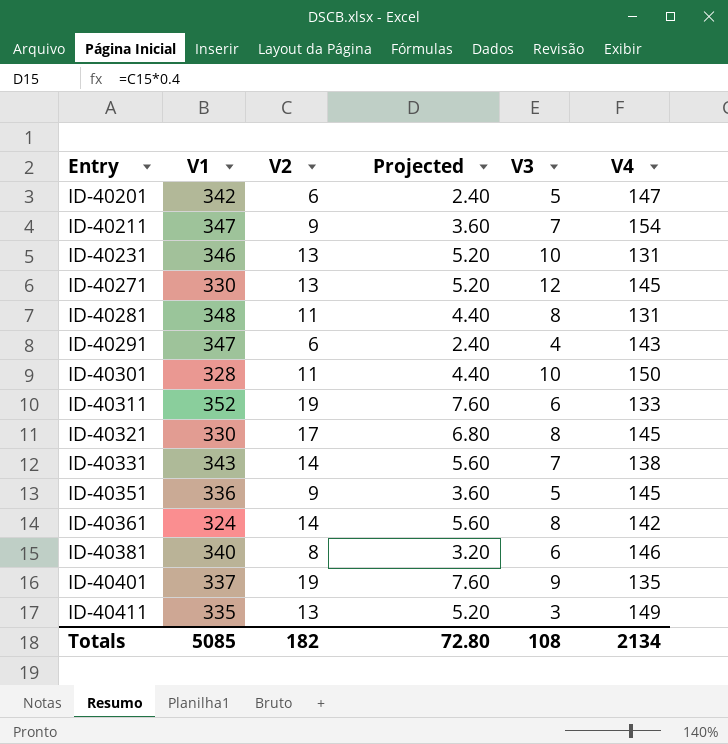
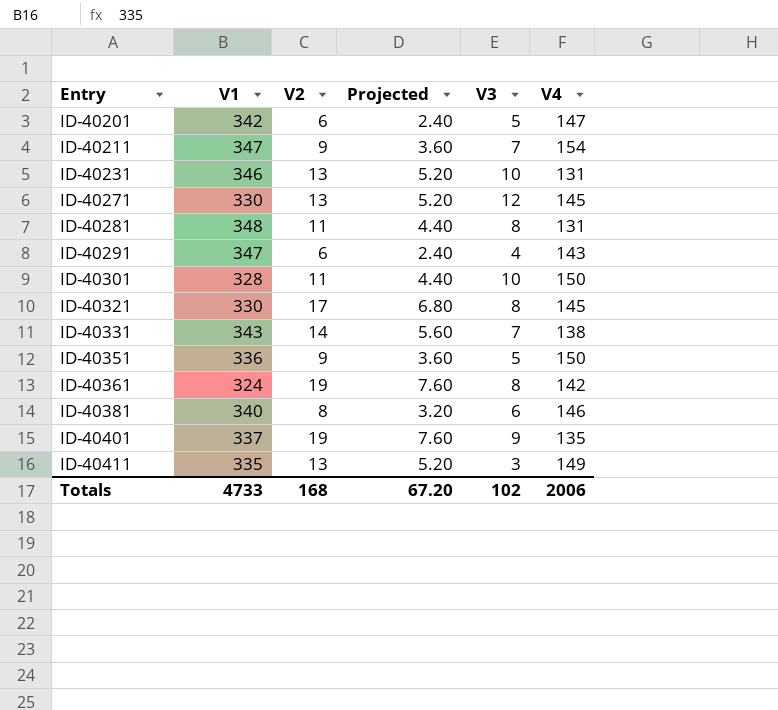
row ID-40311: 352 | 19 | 7.60 | 6 | 133 -> none
ID-40351 | V4: 145 -> 150
ID-40361 | V2: 14 -> 19
ID-40361 | Projected: 5.60 -> 7.60
Totals | V1: 5085 -> 4733
Totals | V2: 182 -> 168
Totals | Projected: 72.80 -> 67.20
Totals | V3: 108 -> 102
Totals | V4: 2134 -> 2006

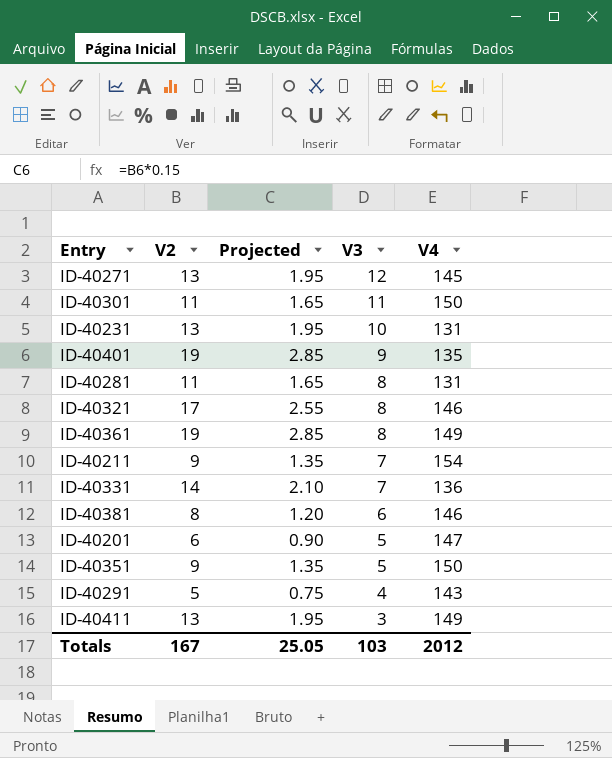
row order: Entry ascending -> V3 descending
column V1 | position: 2 -> none
column Projected | formula: [V2] * 0.4 -> [V2] * 0.15
ID-40301 | V3: 10 -> 11
ID-40321 | V4: 145 -> 146
ID-40361 | V4: 142 -> 149
ID-40331 | V4: 138 -> 136
ID-40291 | V2: 6 -> 5
Totals | V2: 168 -> 167
Totals | Projected: 67.20 -> 25.05
Totals | V3: 102 -> 103
Totals | V4: 2006 -> 2012

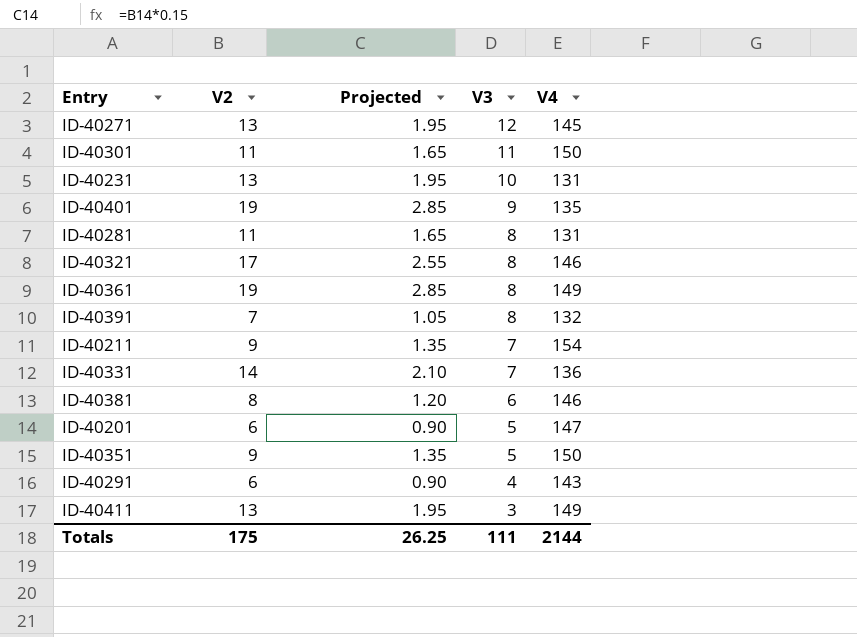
row ID-40391: none -> 7 | 1.05 | 8 | 132
ID-40291 | V2: 5 -> 6
ID-40291 | Projected: 0.75 -> 0.90
Totals | V2: 167 -> 175
Totals | Projected: 25.05 -> 26.25
Totals | V3: 103 -> 111
Totals | V4: 2012 -> 2144

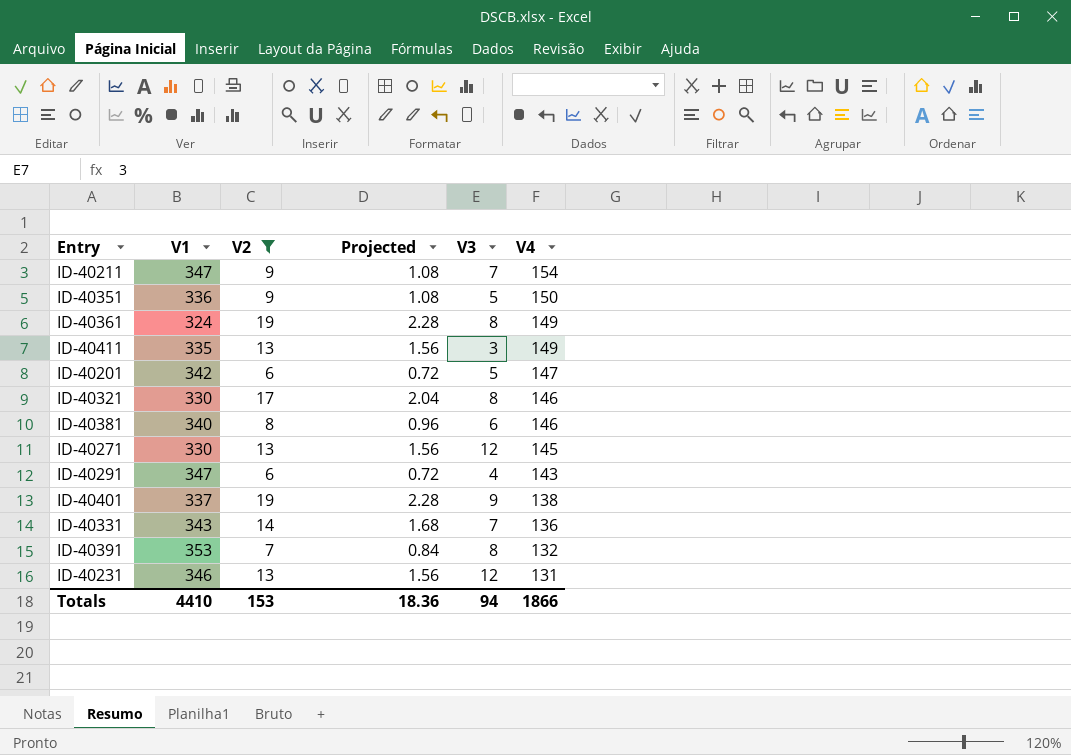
filter: none -> V2 != 11
row order: V3 descending -> V4 descending
column V1 | position: none -> 2
column Projected | formula: [V2] * 0.15 -> [V2] * 0.12
ID-40401 | V4: 135 -> 138
ID-40231 | V3: 10 -> 12
Totals | V2: 175 -> 153
Totals | Projected: 26.25 -> 18.36
Totals | V3: 111 -> 94
Totals | V4: 2144 -> 1866

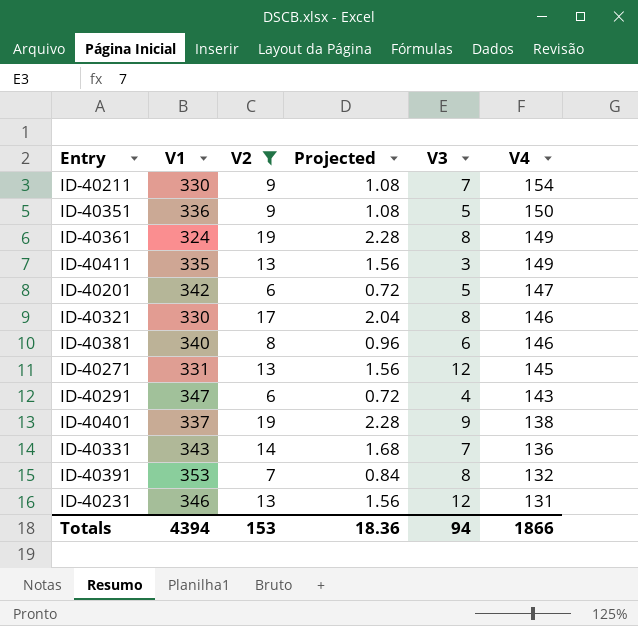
ID-40211 | V1: 347 -> 330
ID-40271 | V1: 330 -> 331
Totals | V1: 4410 -> 4394

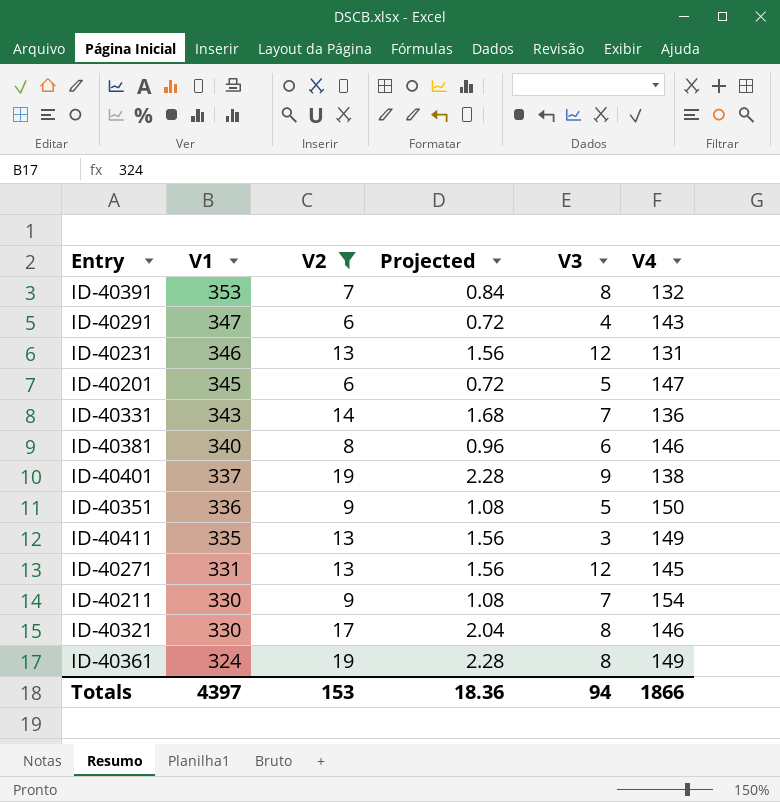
row order: V4 descending -> V1 descending
ID-40201 | V1: 342 -> 345
Totals | V1: 4394 -> 4397

